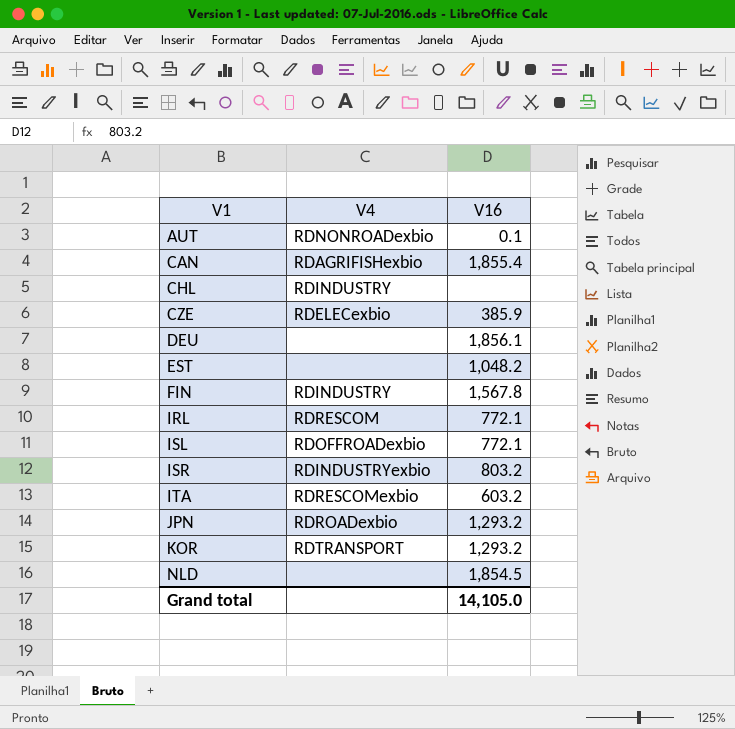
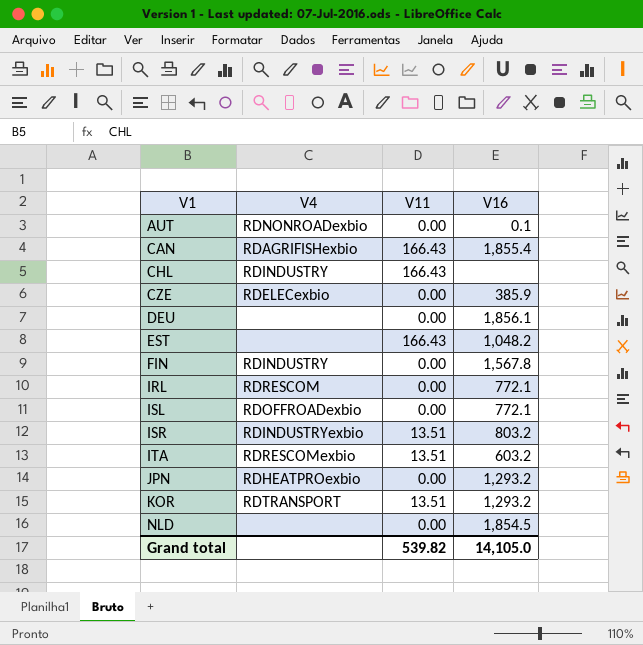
column V11 | position: none -> 3
JPN | V4: RDROADexbio -> RDHEATPROexbio

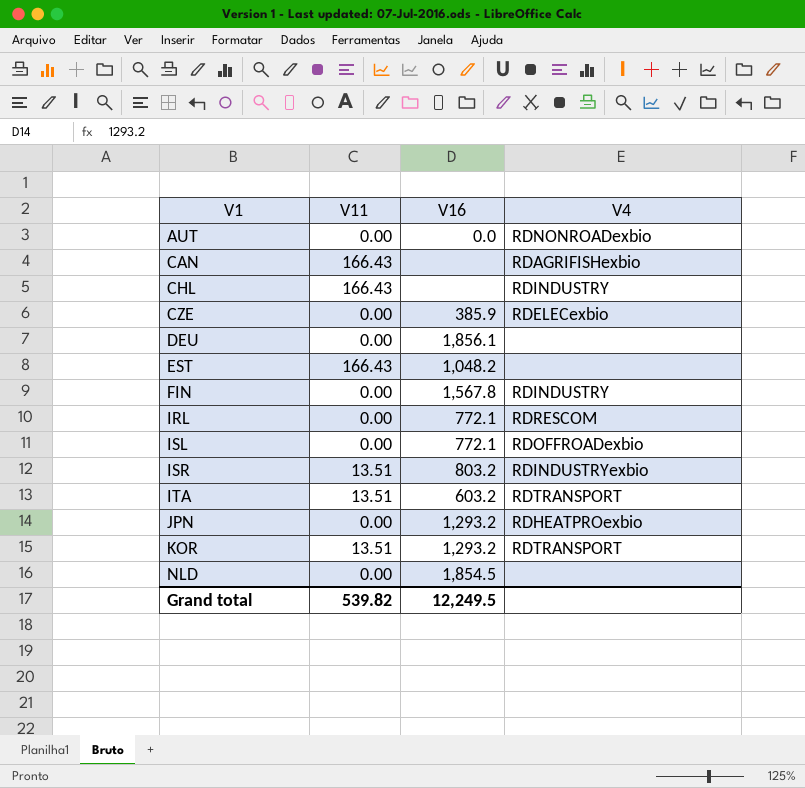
column V4 | position: 2 -> 4
AUT | V16: 0.1 -> 0.0
CAN | V16: 1,855.4 -> none
ITA | V4: RDRESCOMexbio -> RDTRANSPORT
Grand total | V16: 14,105.0 -> 12,249.5

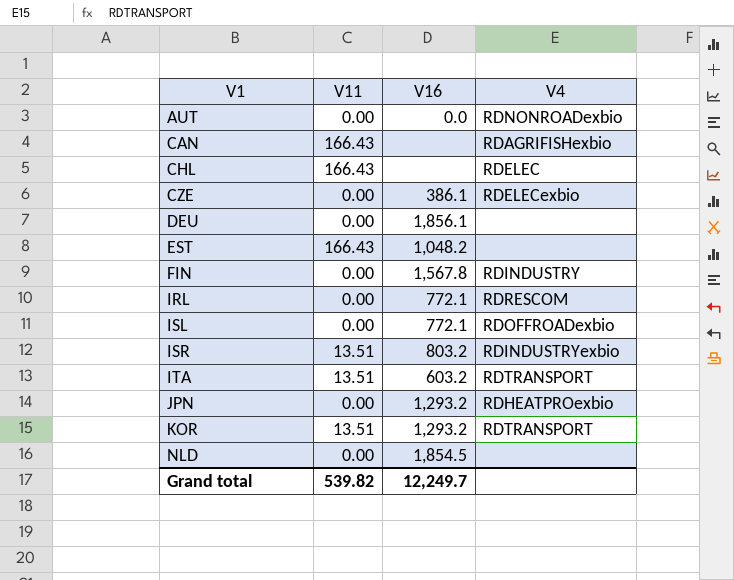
CHL | V4: RDINDUSTRY -> RDELEC
CZE | V16: 385.9 -> 386.1
Grand total | V16: 12,249.5 -> 12,249.7

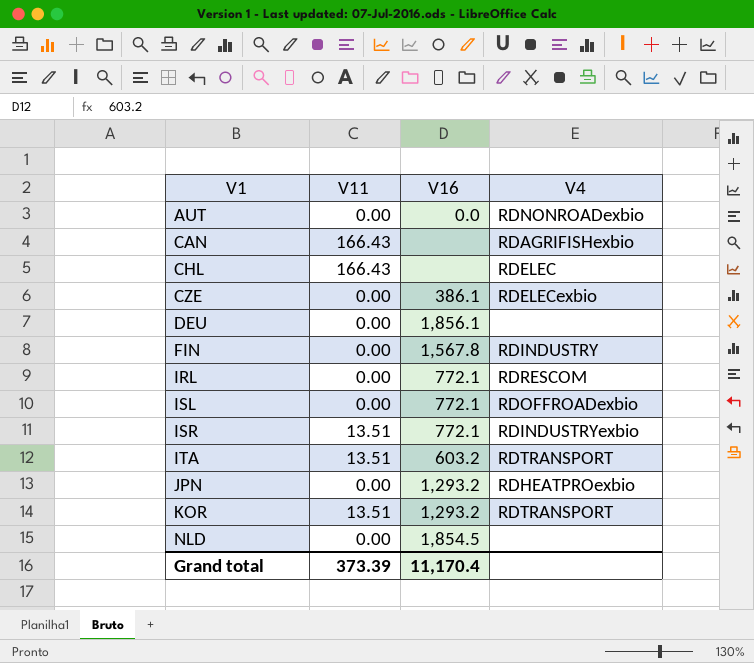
row EST: 166.43 | 1,048.2 | none -> none
ISR | V16: 803.2 -> 772.1
Grand total | V11: 539.82 -> 373.39
Grand total | V16: 12,249.7 -> 11,170.4

